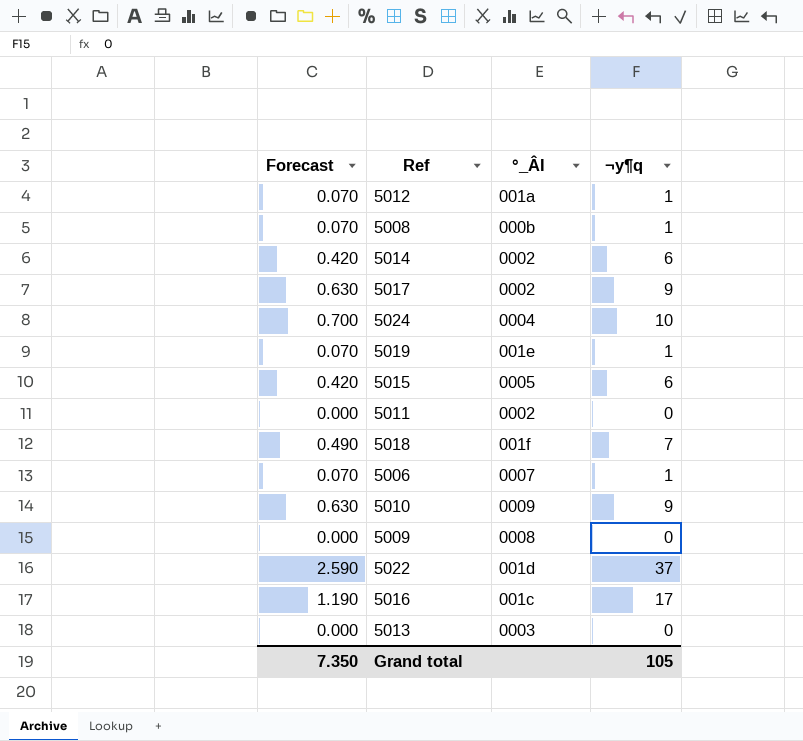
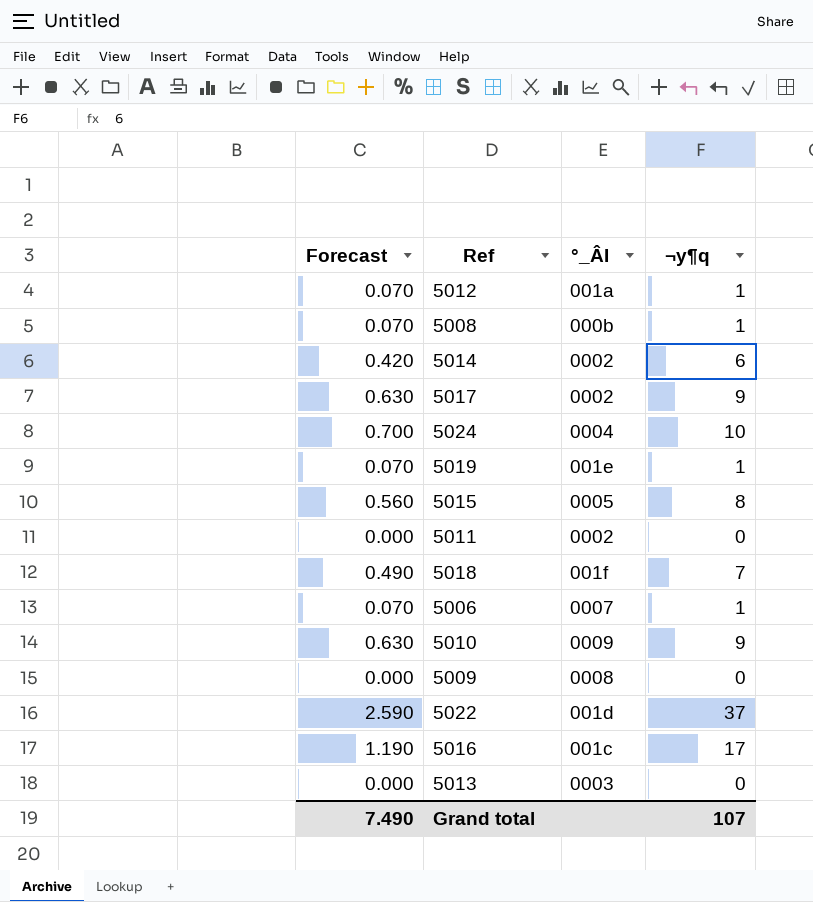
5015 | Forecast: 0.420 -> 0.560
5015 | ¬y¶q: 6 -> 8
Grand total | Forecast: 7.350 -> 7.490
Grand total | ¬y¶q: 105 -> 107

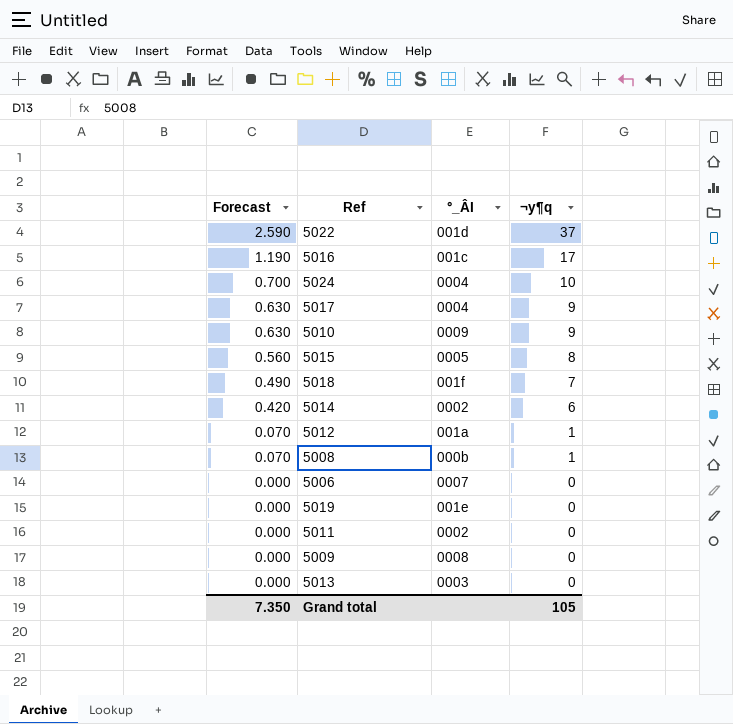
row order: none -> Forecast descending
5017 | °_ÂI: 0002 -> 0004
5006 | Forecast: 0.070 -> 0.000
5006 | ¬y¶q: 1 -> 0
5019 | Forecast: 0.070 -> 0.000
5019 | ¬y¶q: 1 -> 0
Grand total | Forecast: 7.490 -> 7.350
Grand total | ¬y¶q: 107 -> 105

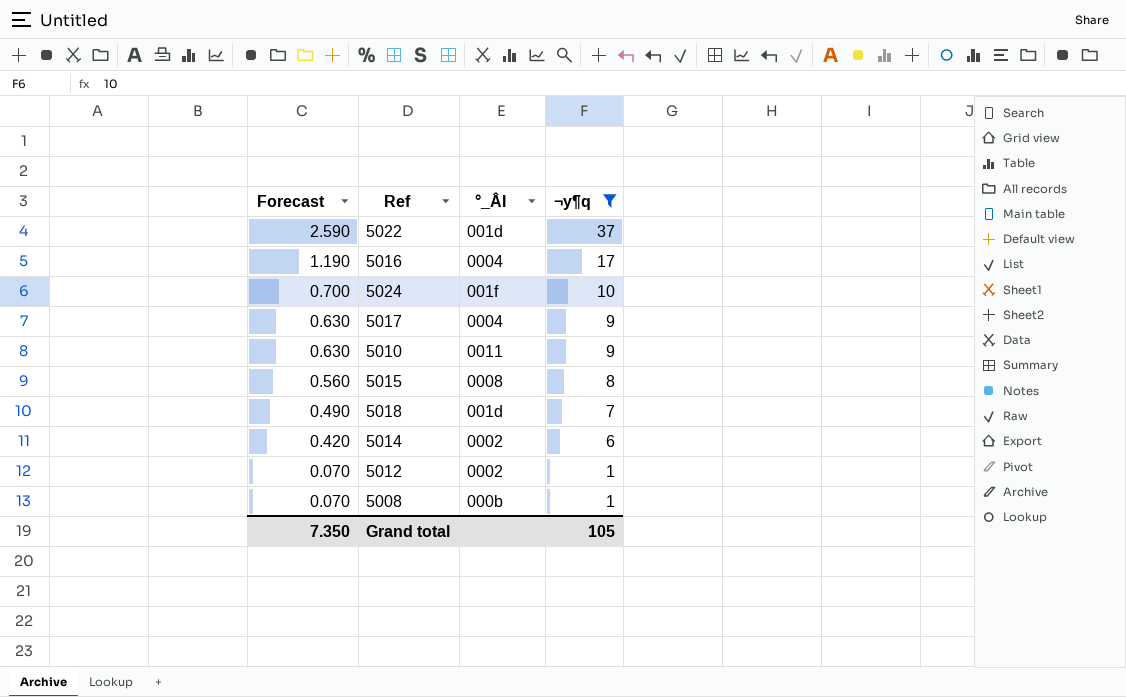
filter: none -> ¬y¶q != 0
5016 | °_ÂI: 001c -> 0004
5024 | °_ÂI: 0004 -> 001f
5010 | °_ÂI: 0009 -> 0011
5015 | °_ÂI: 0005 -> 0008
5018 | °_ÂI: 001f -> 001d
5012 | °_ÂI: 001a -> 0002

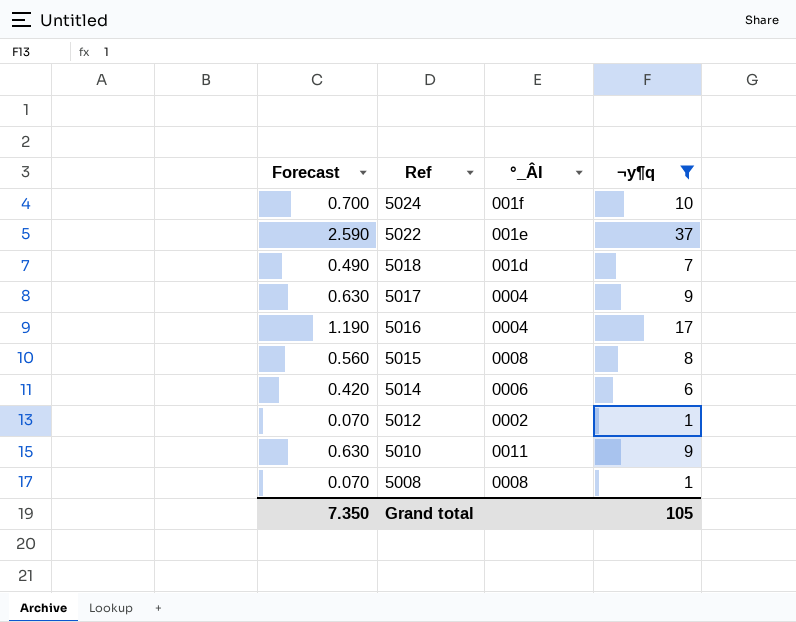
row order: Forecast descending -> Ref descending
5022 | °_ÂI: 001d -> 001e
5014 | °_ÂI: 0002 -> 0006
5008 | °_ÂI: 000b -> 0008

